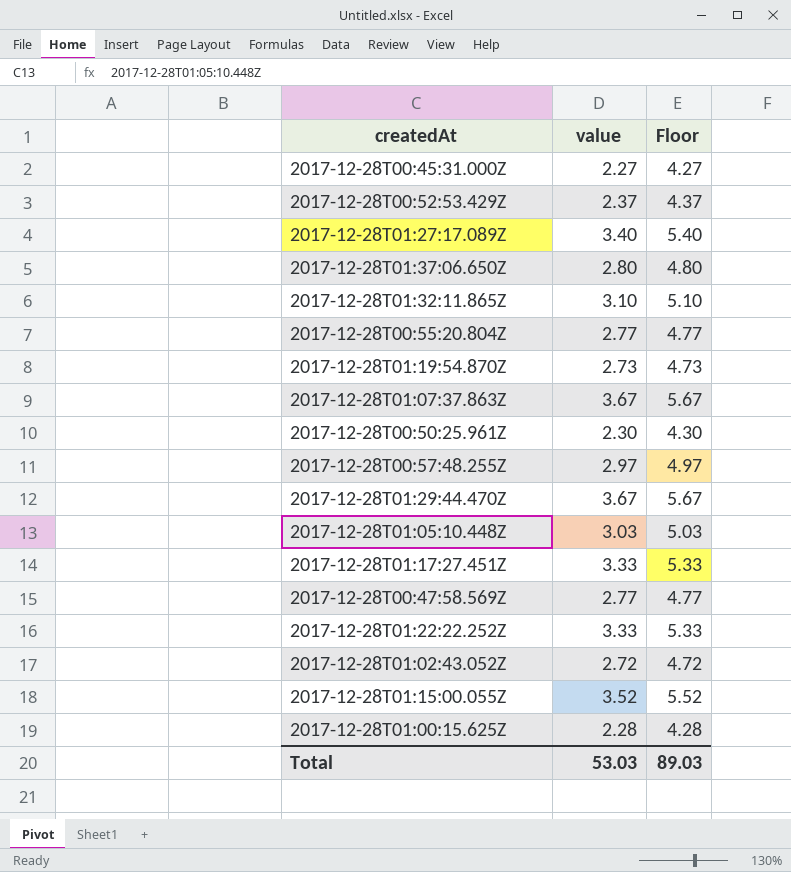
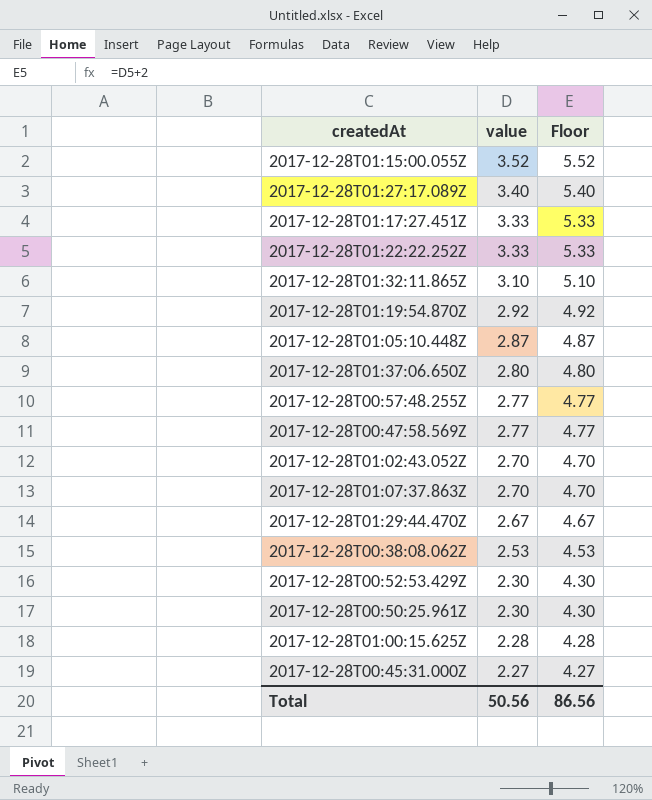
row order: none -> value descending
row 2017-12-28T00:55:20.804Z: 2.77 | 4.77 -> none
2017-12-28T01:19:54.870Z | value: 2.73 -> 2.92
2017-12-28T01:19:54.870Z | Floor: 4.73 -> 4.92
2017-12-28T01:05:10.448Z | value: 3.03 -> 2.87
2017-12-28T01:05:10.448Z | Floor: 5.03 -> 4.87
2017-12-28T00:57:48.255Z | value: 2.97 -> 2.77
2017-12-28T00:57:48.255Z | Floor: 4.97 -> 4.77
2017-12-28T01:02:43.052Z | value: 2.72 -> 2.70
2017-12-28T01:02:43.052Z | Floor: 4.72 -> 4.70
2017-12-28T01:07:37.863Z | value: 3.67 -> 2.70
2017-12-28T01:07:37.863Z | Floor: 5.67 -> 4.70
2017-12-28T01:29:44.470Z | value: 3.67 -> 2.67
2017-12-28T01:29:44.470Z | Floor: 5.67 -> 4.67
row 2017-12-28T00:38:08.062Z: none -> 2.53 | 4.53
2017-12-28T00:52:53.429Z | value: 2.37 -> 2.30
2017-12-28T00:52:53.429Z | Floor: 4.37 -> 4.30
Total | value: 53.03 -> 50.56
Total | Floor: 89.03 -> 86.56

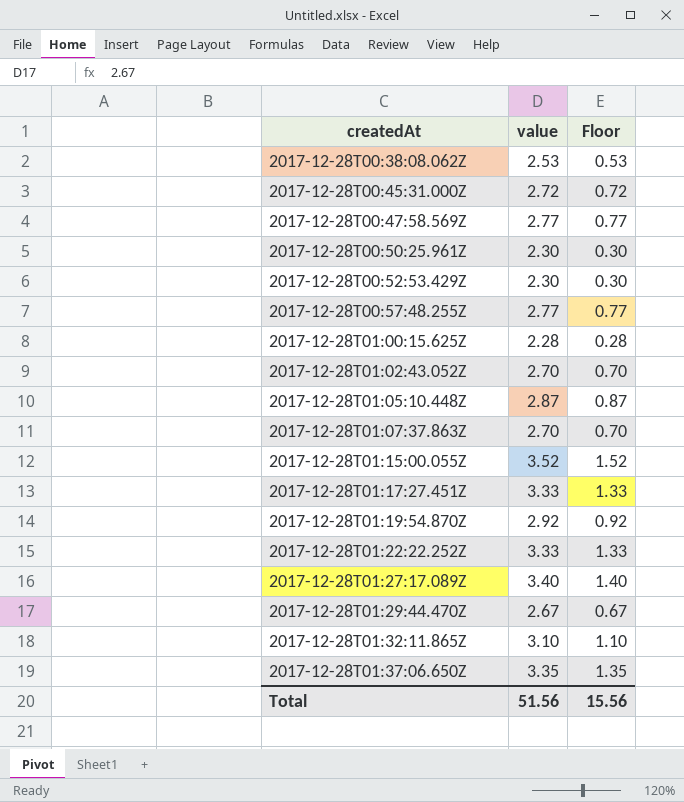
row order: value descending -> createdAt ascending
column Floor | formula: [value] + 2 -> [value] - 2
2017-12-28T00:45:31.000Z | value: 2.27 -> 2.72
2017-12-28T01:37:06.650Z | value: 2.80 -> 3.35
Total | value: 50.56 -> 51.56
Total | Floor: 86.56 -> 15.56

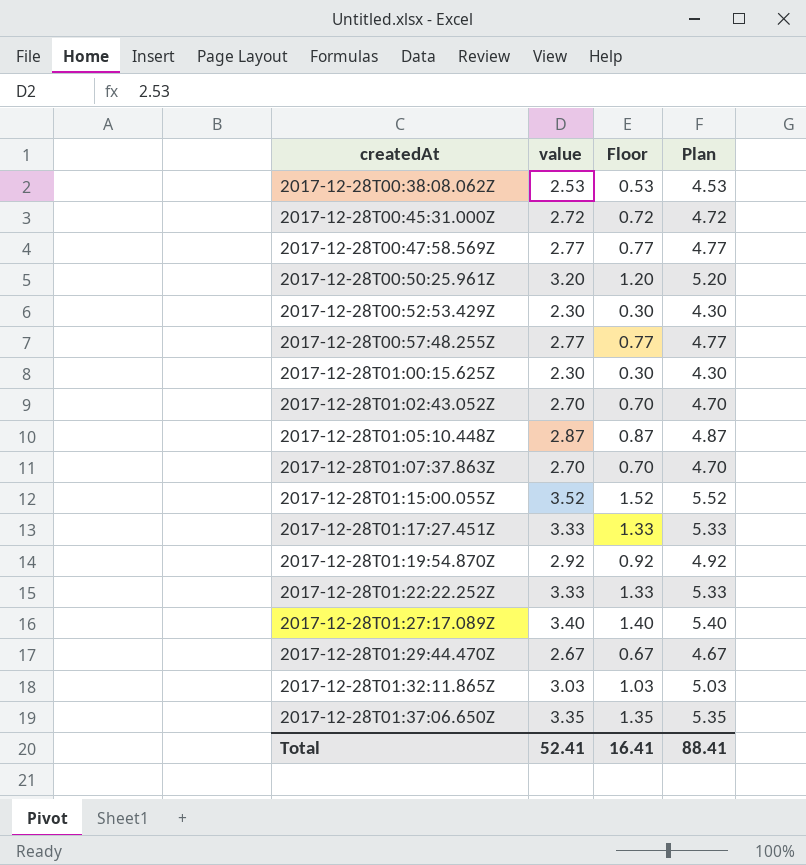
column Plan | formula: none -> [value] + 2
2017-12-28T00:50:25.961Z | value: 2.30 -> 3.20
2017-12-28T00:50:25.961Z | Floor: 0.30 -> 1.20
2017-12-28T01:00:15.625Z | value: 2.28 -> 2.30
2017-12-28T01:00:15.625Z | Floor: 0.28 -> 0.30
2017-12-28T01:32:11.865Z | value: 3.10 -> 3.03
2017-12-28T01:32:11.865Z | Floor: 1.10 -> 1.03
Total | value: 51.56 -> 52.41
Total | Floor: 15.56 -> 16.41

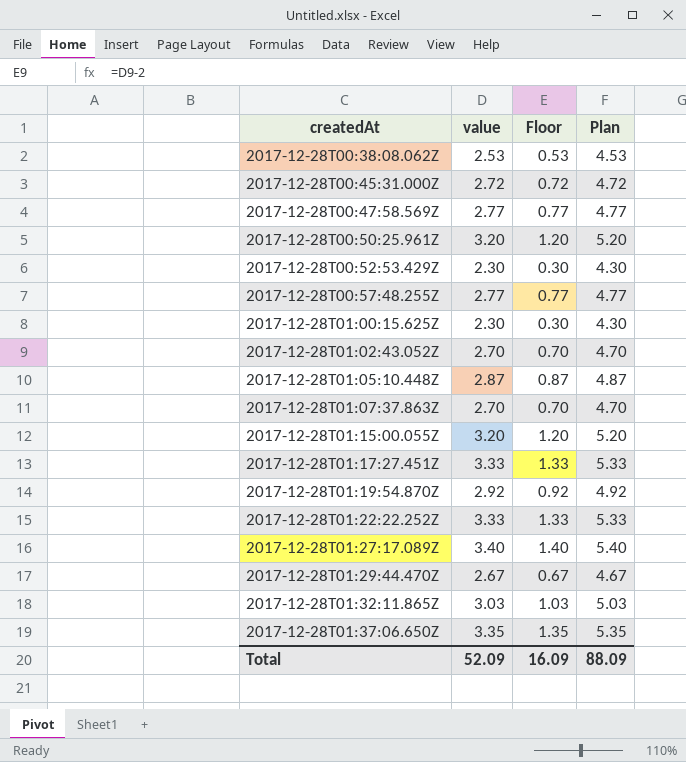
2017-12-28T01:15:00.055Z | value: 3.52 -> 3.20
2017-12-28T01:15:00.055Z | Floor: 1.52 -> 1.20
2017-12-28T01:15:00.055Z | Plan: 5.52 -> 5.20
Total | value: 52.41 -> 52.09
Total | Floor: 16.41 -> 16.09
Total | Plan: 88.41 -> 88.09

